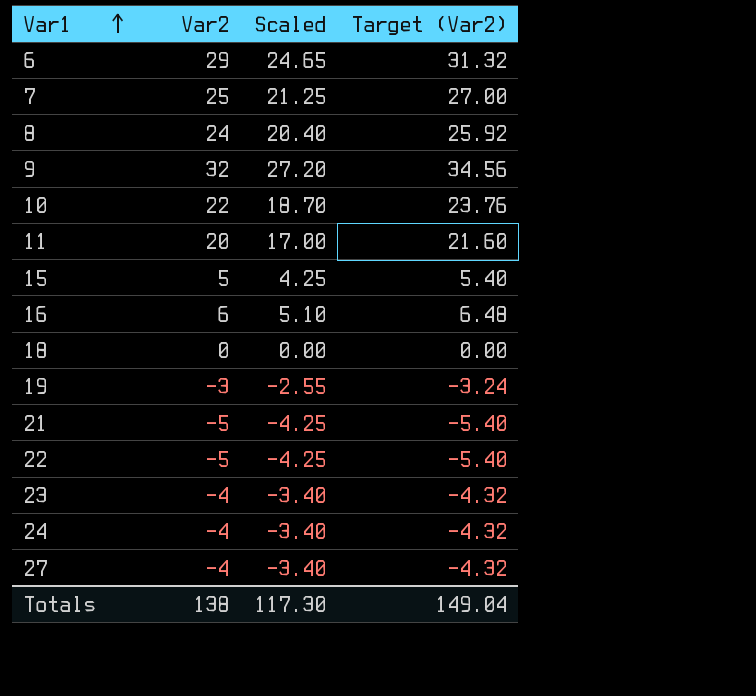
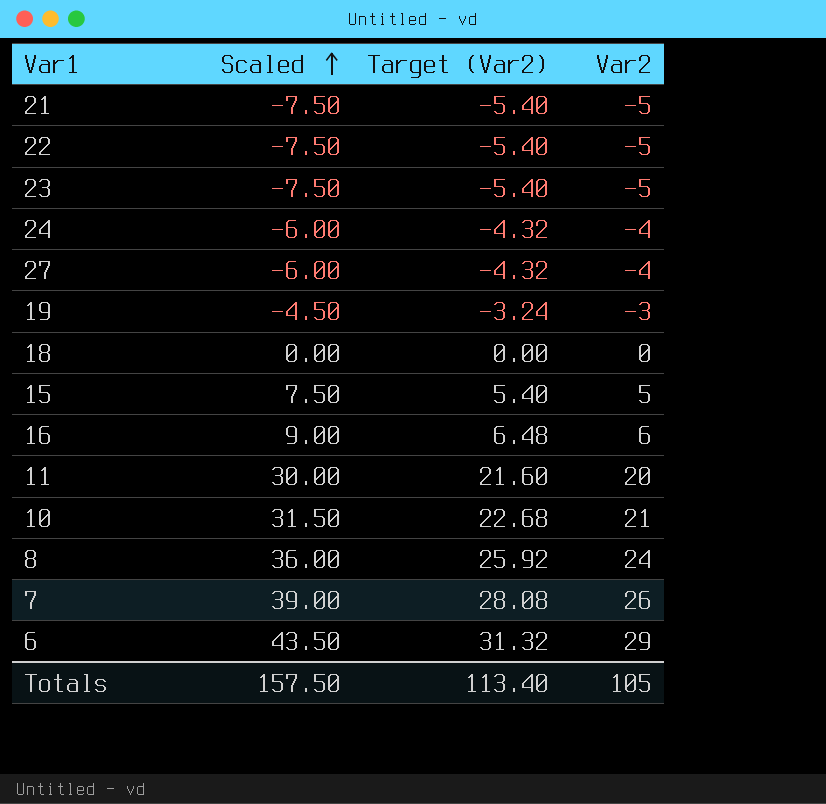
row order: Var1 ascending -> Scaled ascending
column Scaled | formula: [Var2] * 0.85 -> [Var2] * 1.5
column Var2 | position: 2 -> 4
row 9: 32 | 27.20 | 34.56 -> none
23 | Target (Var2): -4.32 -> -5.40
23 | Var2: -4 -> -5
10 | Target (Var2): 23.76 -> 22.68
10 | Var2: 22 -> 21
7 | Target (Var2): 27.00 -> 28.08
7 | Var2: 25 -> 26
Totals | Scaled: 117.30 -> 157.50
Totals | Target (Var2): 149.04 -> 113.40
Totals | Var2: 138 -> 105

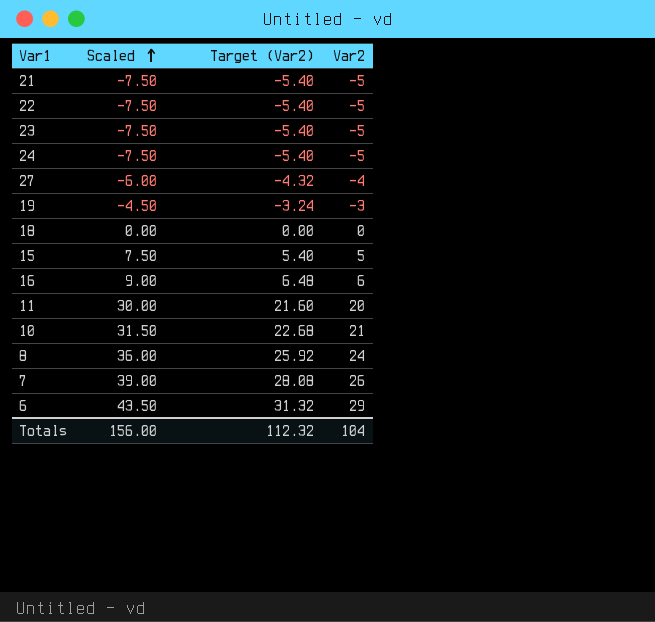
24 | Scaled: -6.00 -> -7.50
24 | Target (Var2): -4.32 -> -5.40
24 | Var2: -4 -> -5
Totals | Scaled: 157.50 -> 156.00
Totals | Target (Var2): 113.40 -> 112.32
Totals | Var2: 105 -> 104

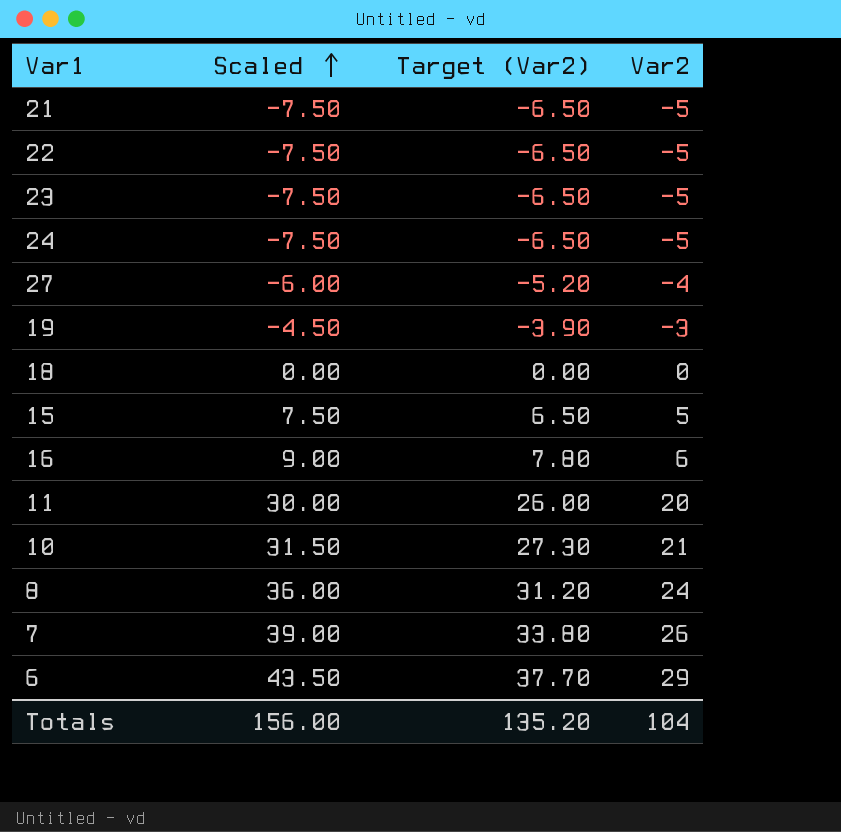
column Target (Var2) | formula: [Var2] * 1.08 -> [Var2] * 1.3
Totals | Target (Var2): 112.32 -> 135.20

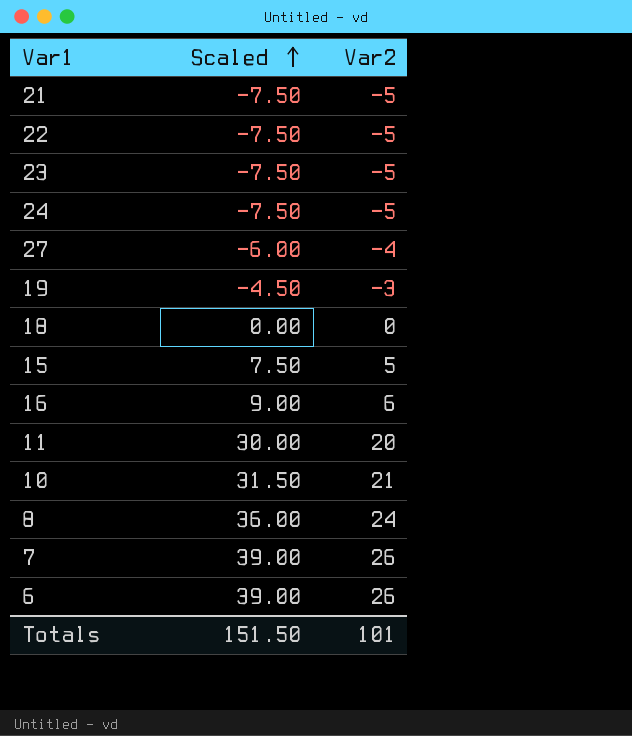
column Target (Var2) | formula: [Var2] * 1.3 -> none
6 | Scaled: 43.50 -> 39.00
6 | Var2: 29 -> 26
Totals | Scaled: 156.00 -> 151.50
Totals | Var2: 104 -> 101

